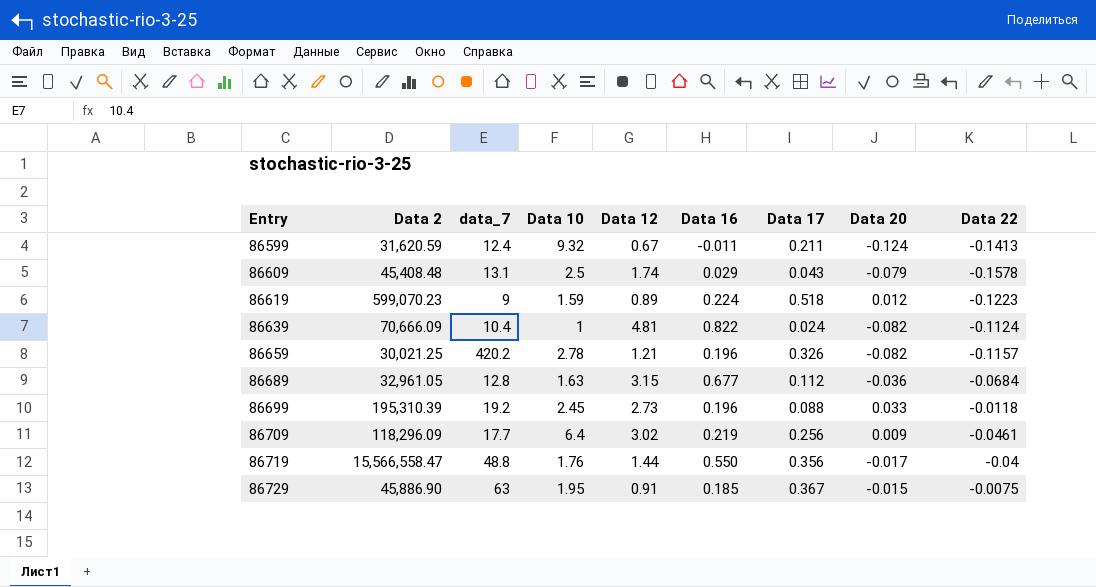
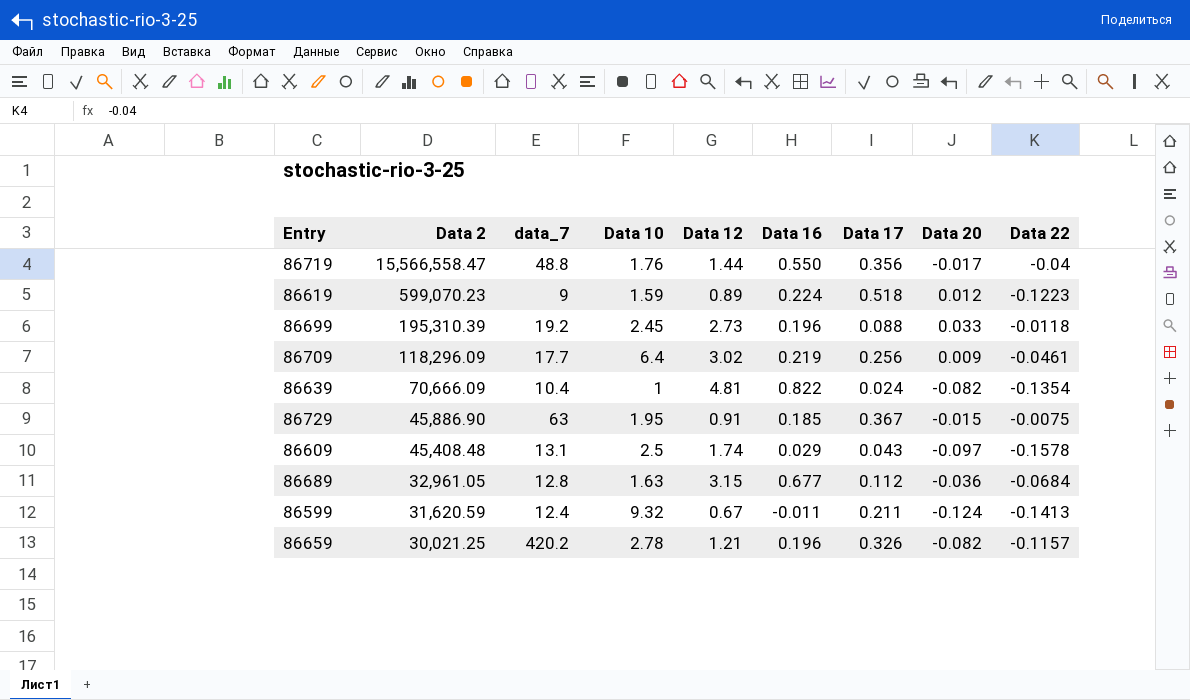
row order: Entry ascending -> Data 2 descending
86639 | Data 22: -0.1124 -> -0.1354
86609 | Data 20: -0.079 -> -0.097

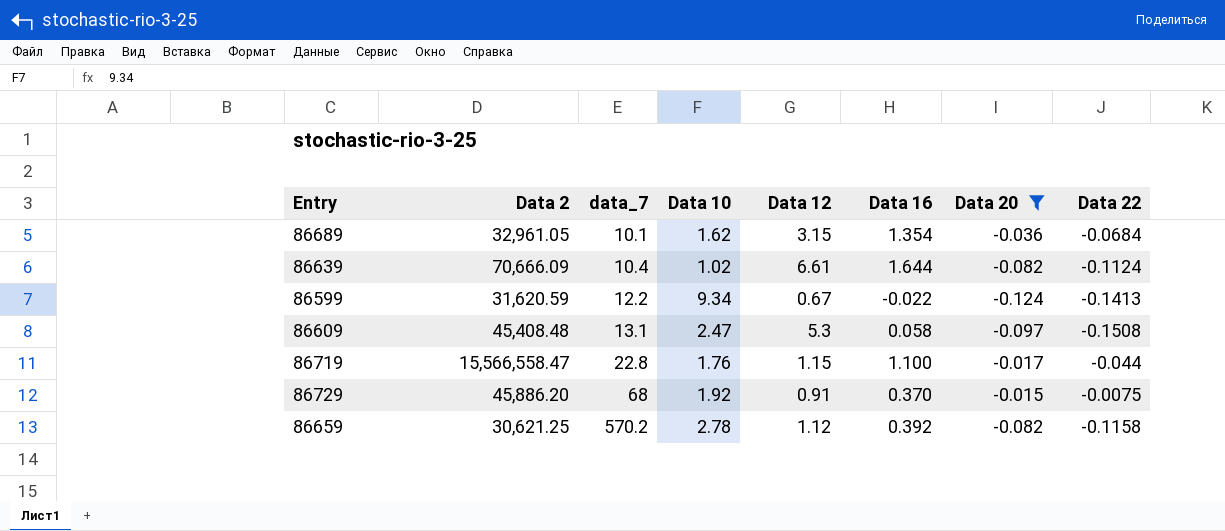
filter: none -> Data 20 <= -0.015
row order: Data 2 descending -> data_7 ascending
column Data 17 | position: 7 -> none
86689 | data_7: 12.8 -> 10.1
86689 | Data 10: 1.63 -> 1.62
86689 | Data 16: 0.677 -> 1.354
86639 | Data 10: 1 -> 1.02
86639 | Data 12: 4.81 -> 6.61
86639 | Data 16: 0.822 -> 1.644
86639 | Data 22: -0.1354 -> -0.1124
86599 | data_7: 12.4 -> 12.2
86599 | Data 10: 9.32 -> 9.34
86599 | Data 16: -0.011 -> -0.022
86609 | Data 10: 2.5 -> 2.47
86609 | Data 12: 1.74 -> 5.3
86609 | Data 16: 0.029 -> 0.058
86609 | Data 22: -0.1578 -> -0.1508
86719 | data_7: 48.8 -> 22.8
86719 | Data 12: 1.44 -> 1.15
86719 | Data 16: 0.550 -> 1.100
86719 | Data 22: -0.04 -> -0.044
86729 | Data 2: 45,886.90 -> 45,886.20
86729 | data_7: 63 -> 68
86729 | Data 10: 1.95 -> 1.92
86729 | Data 16: 0.185 -> 0.370
86659 | Data 2: 30,021.25 -> 30,621.25
86659 | data_7: 420.2 -> 570.2
86659 | Data 12: 1.21 -> 1.12
86659 | Data 16: 0.196 -> 0.392
86659 | Data 22: -0.1157 -> -0.1158

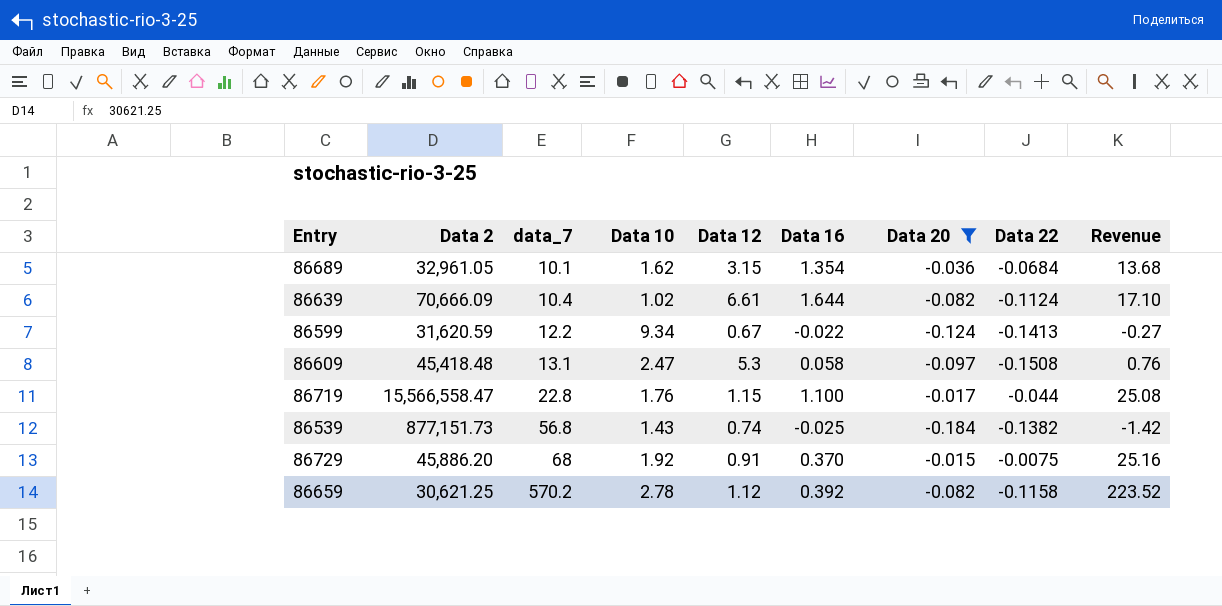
column Revenue | formula: none -> [data_7] * [Data 16]
86609 | Data 2: 45,408.48 -> 45,418.48
row 86539: none -> 877,151.73 | 56.8 | 1.43 | 0.74 | -0.025 | -0.184 | -0.1382 | -1.42

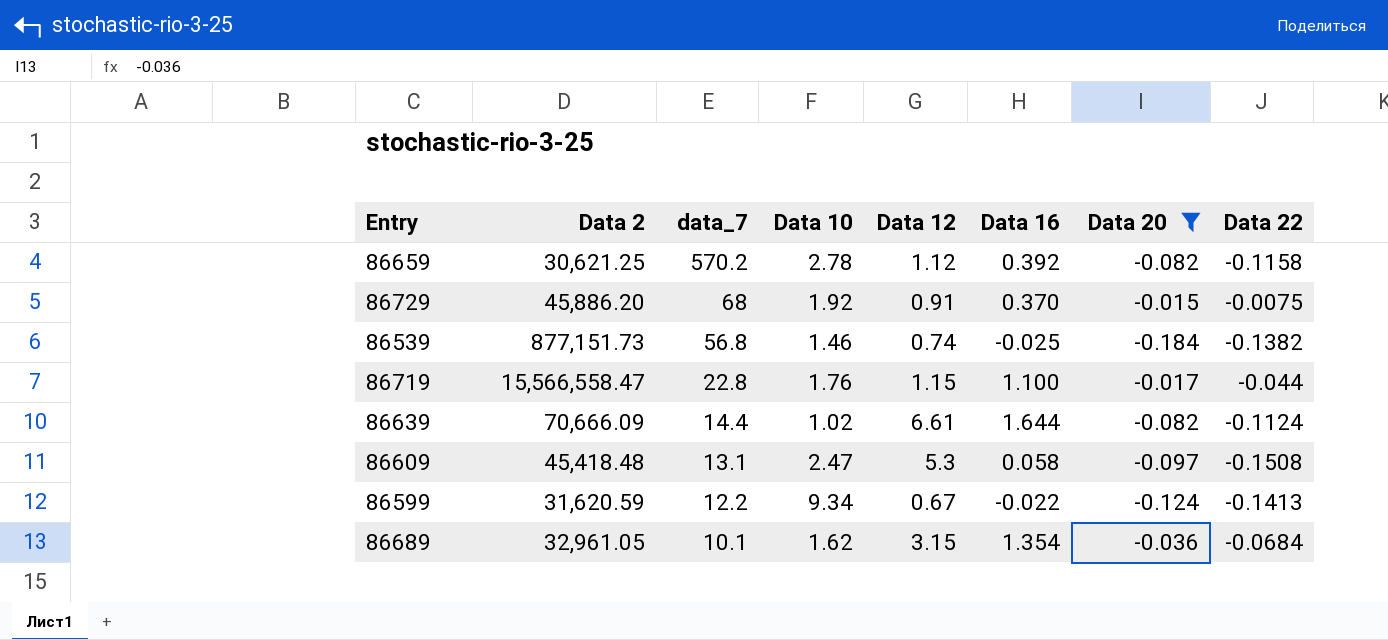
row order: data_7 ascending -> data_7 descending
column Revenue | formula: [data_7] * [Data 16] -> none
86539 | Data 10: 1.43 -> 1.46
86639 | data_7: 10.4 -> 14.4

